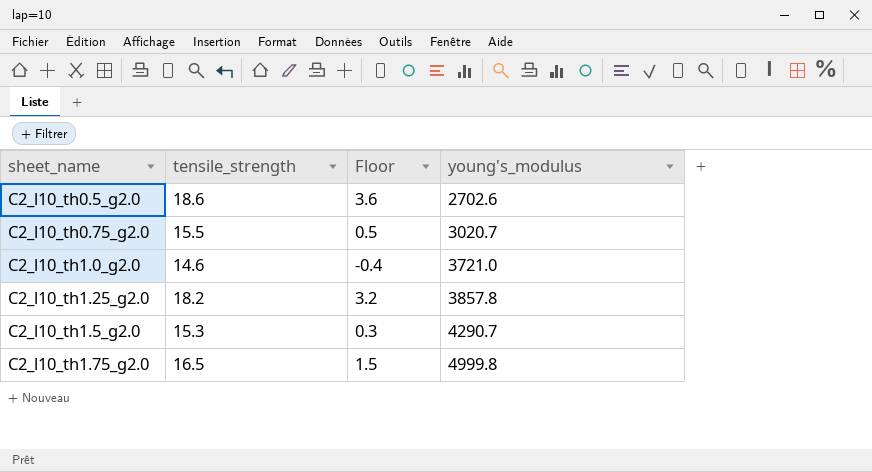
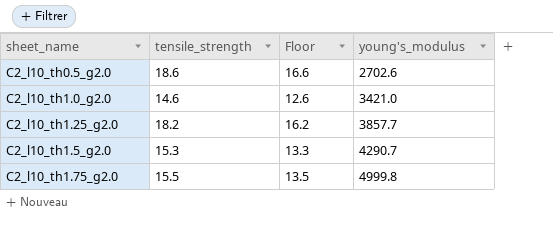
column Floor | formula: [tensile_strength] - 15 -> [tensile_strength] - 2
row C2_l10_th0.75_g2.0: 15.5 | 0.5 | 3020.7 -> none
C2_l10_th1.0_g2.0 | young's_modulus: 3721.0 -> 3421.0
C2_l10_th1.25_g2.0 | young's_modulus: 3857.8 -> 3857.7
C2_l10_th1.75_g2.0 | tensile_strength: 16.5 -> 15.5

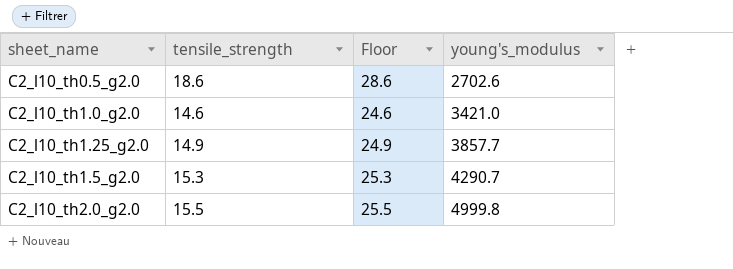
column Floor | formula: [tensile_strength] - 2 -> [tensile_strength] + 10
row C2_l10_th1.75_g2.0: 15.5 | 13.5 | 4999.8 -> none
C2_l10_th1.25_g2.0 | tensile_strength: 18.2 -> 14.9
row C2_l10_th2.0_g2.0: none -> 15.5 | 25.5 | 4999.8

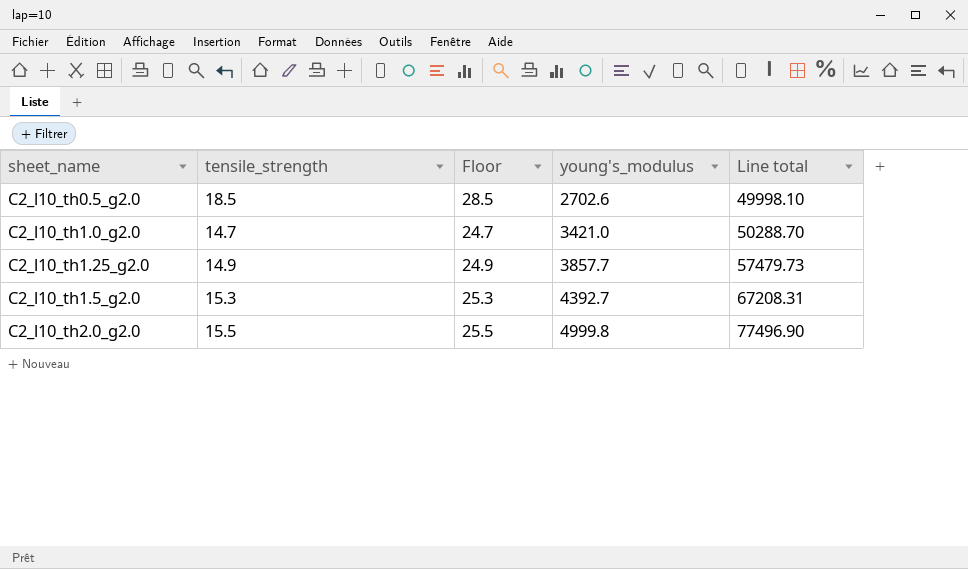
column Line total | formula: none -> [tensile_strength] * [young's_modulus]
C2_l10_th0.5_g2.0 | tensile_strength: 18.6 -> 18.5
C2_l10_th0.5_g2.0 | Floor: 28.6 -> 28.5
C2_l10_th1.0_g2.0 | tensile_strength: 14.6 -> 14.7
C2_l10_th1.0_g2.0 | Floor: 24.6 -> 24.7
C2_l10_th1.5_g2.0 | young's_modulus: 4290.7 -> 4392.7

